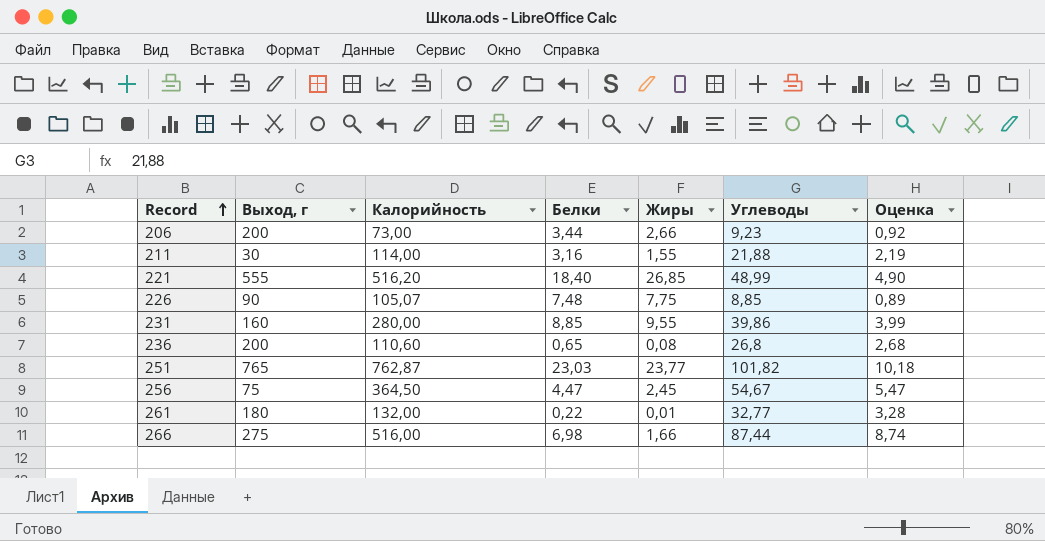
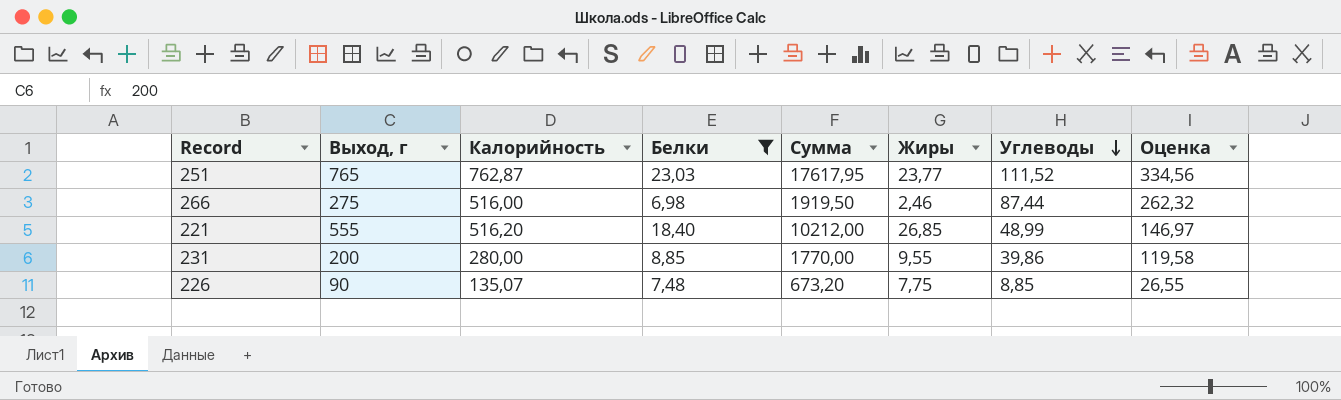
filter: none -> Белки >= 6,98
row order: Record ascending -> Углеводы descending
column Сумма | formula: none -> [Выход, г] * [Белки]
column Оценка | formula: [Углеводы] * 0,1 -> [Углеводы] * 3
251 | Углеводы: 101,82 -> 111,52
266 | Жиры: 1,66 -> 2,46
231 | Выход, г: 160 -> 200
226 | Калорийность: 105,07 -> 135,07

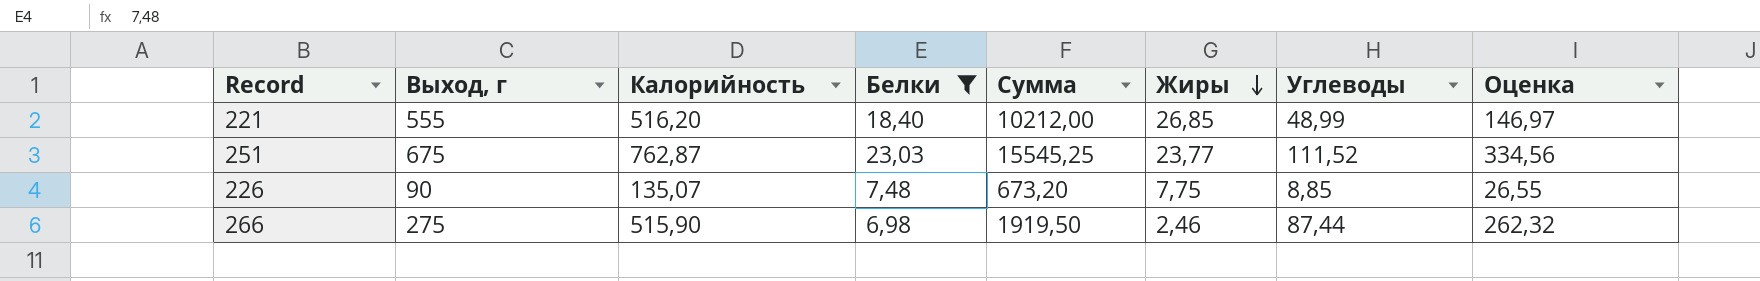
row order: Углеводы descending -> Жиры descending
row 231: 200 | 280,00 | 8,85 | 1770,00 | 9,55 | 39,86 | 119,58 -> none
251 | Выход, г: 765 -> 675
251 | Сумма: 17617,95 -> 15545,25
266 | Калорийность: 516,00 -> 515,90

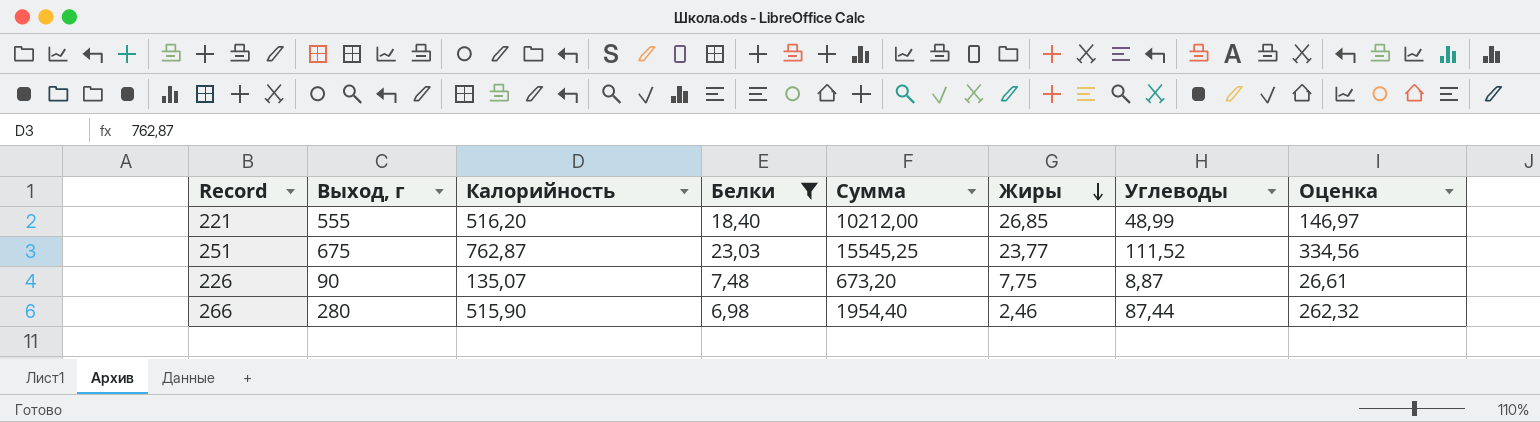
226 | Углеводы: 8,85 -> 8,87
226 | Оценка: 26,55 -> 26,61
266 | Выход, г: 275 -> 280
266 | Сумма: 1919,50 -> 1954,40

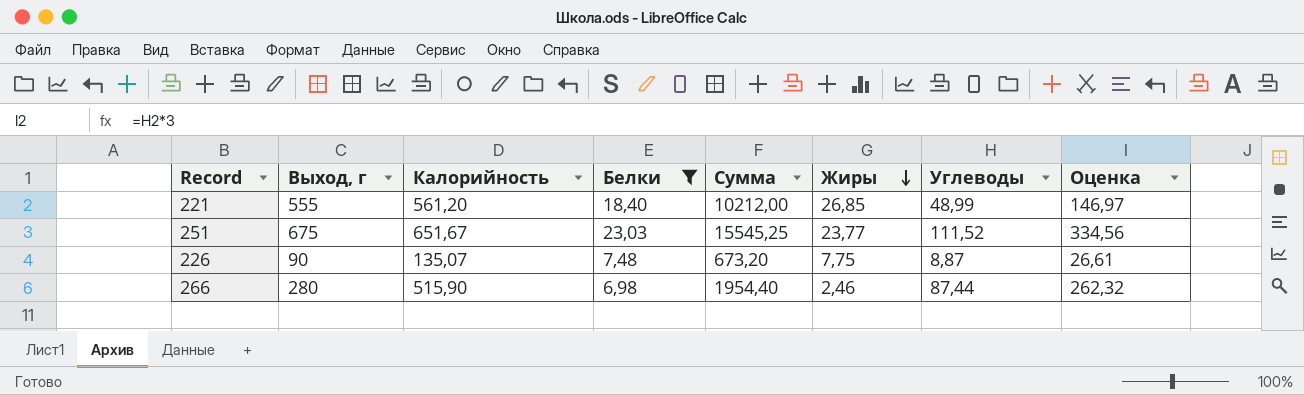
221 | Калорийность: 516,20 -> 561,20
251 | Калорийность: 762,87 -> 651,67

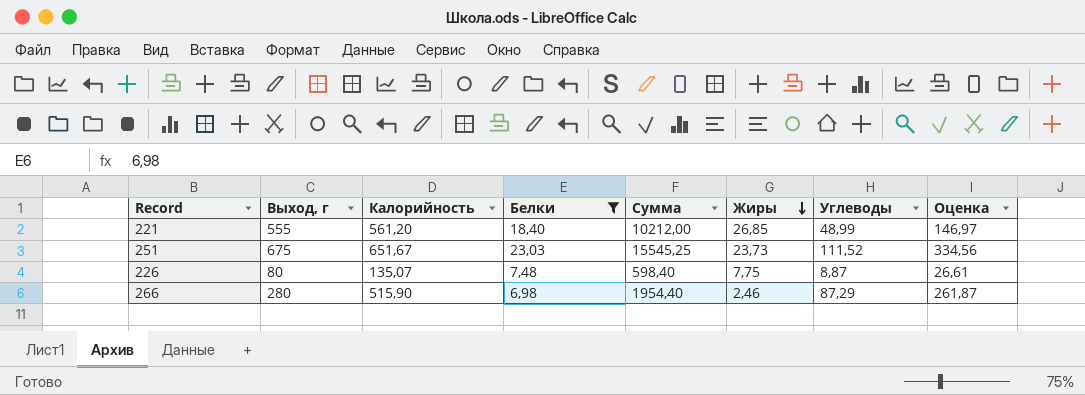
251 | Жиры: 23,77 -> 23,73
226 | Выход, г: 90 -> 80
226 | Сумма: 673,20 -> 598,40
266 | Углеводы: 87,44 -> 87,29
266 | Оценка: 262,32 -> 261,87

